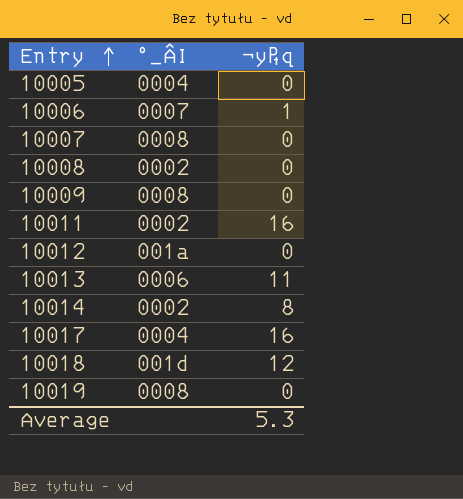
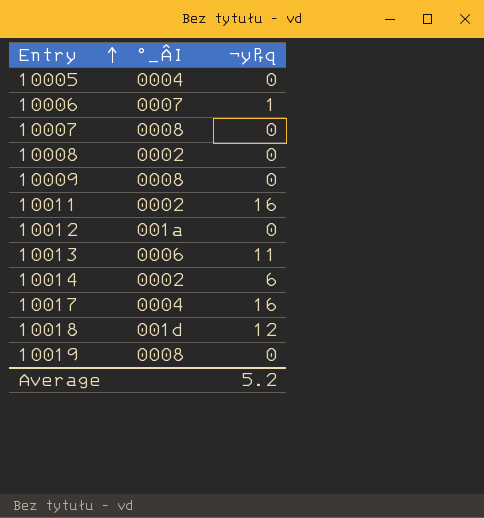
10014 | ¬y¶q: 8 -> 6
Average | ¬y¶q: 5.3 -> 5.2

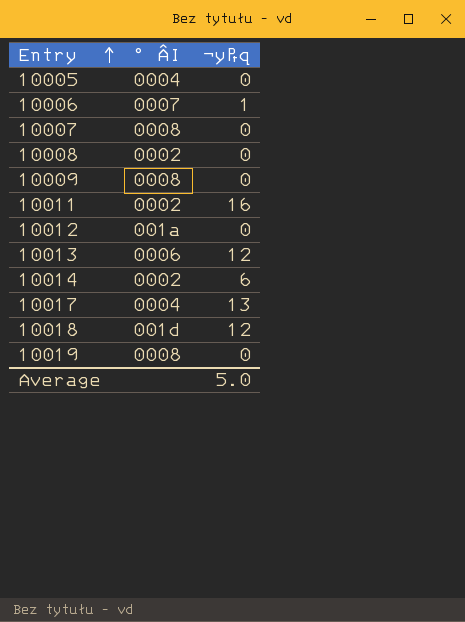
column name: °_ÂI -> ° ÂI
10013 | ¬y¶q: 11 -> 12
10017 | ¬y¶q: 16 -> 13
Average | ¬y¶q: 5.2 -> 5.0

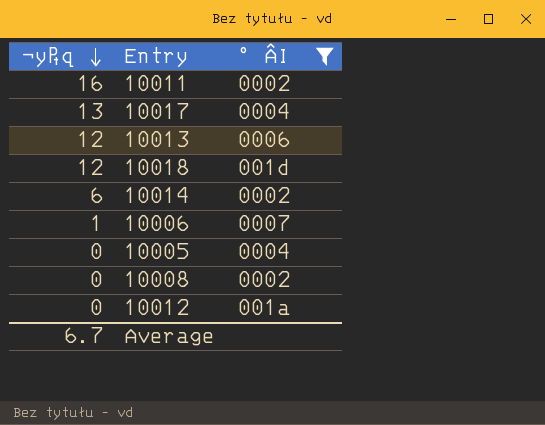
filter: none -> ° ÂI != 0008
row order: Entry ascending -> ¬y¶q descending
column ¬y¶q | position: 3 -> 1
Average | ¬y¶q: 5.0 -> 6.7

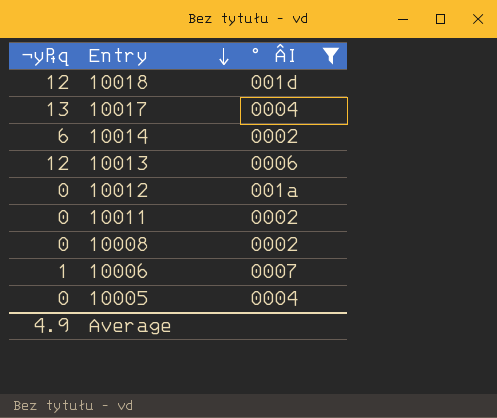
row order: ¬y¶q descending -> Entry descending
10011 | ¬y¶q: 16 -> 0
Average | ¬y¶q: 6.7 -> 4.9

